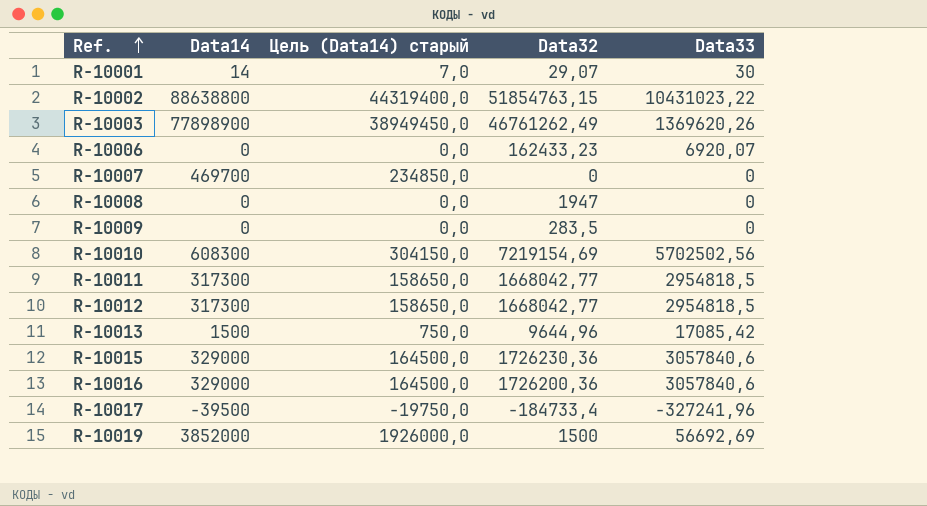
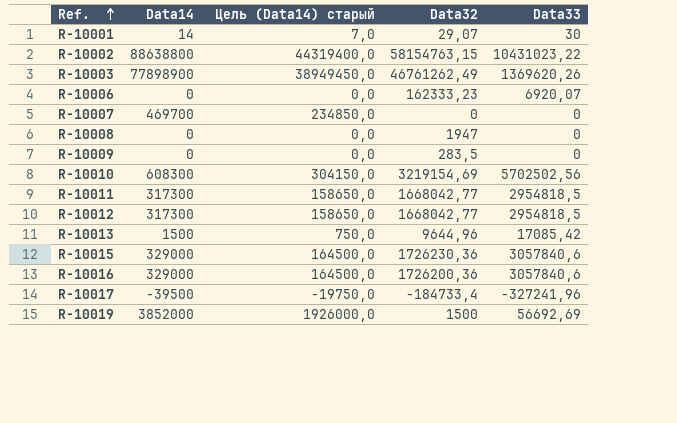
R-10002 | Data32: 51854763,15 -> 58154763,15
R-10006 | Data32: 162433,23 -> 162333,23
R-10010 | Data32: 7219154,69 -> 3219154,69

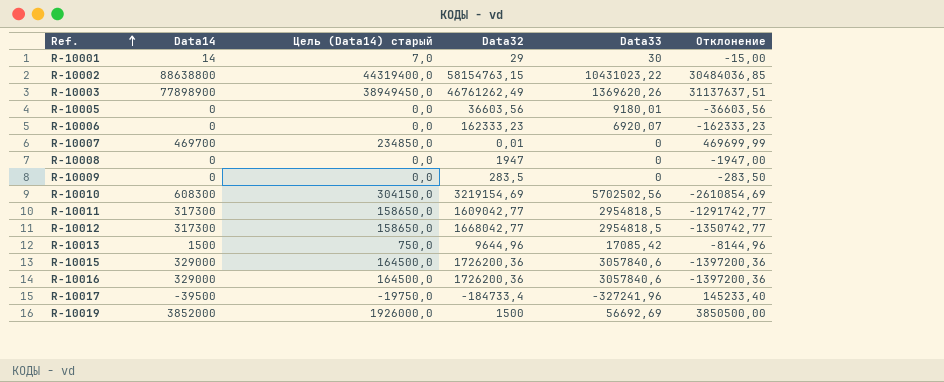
column Отклонение | formula: none -> [Data14] - [Data32]
R-10001 | Data32: 29,07 -> 29
row R-10005: none -> 0 | 0,0 | 36603,56 | 9180,01 | -36603,56
R-10007 | Data32: 0 -> 0,01
R-10011 | Data32: 1668042,77 -> 1609042,77
R-10015 | Data32: 1726230,36 -> 1726200,36

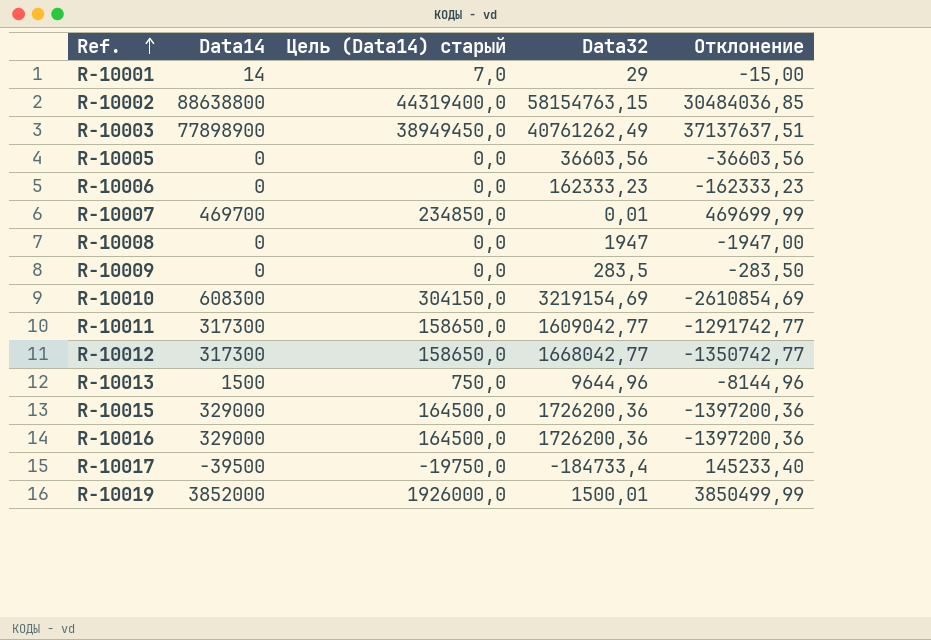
column Data33 | position: 5 -> none
R-10003 | Data32: 46761262,49 -> 40761262,49
R-10003 | Отклонение: 31137637,51 -> 37137637,51
R-10019 | Data32: 1500 -> 1500,01
R-10019 | Отклонение: 3850500,00 -> 3850499,99

